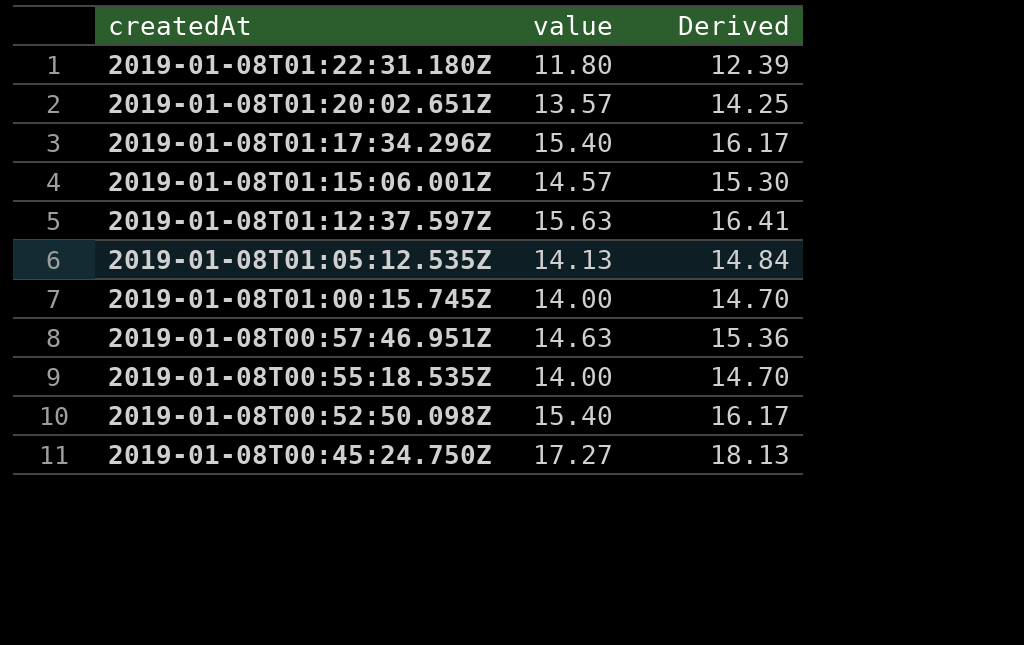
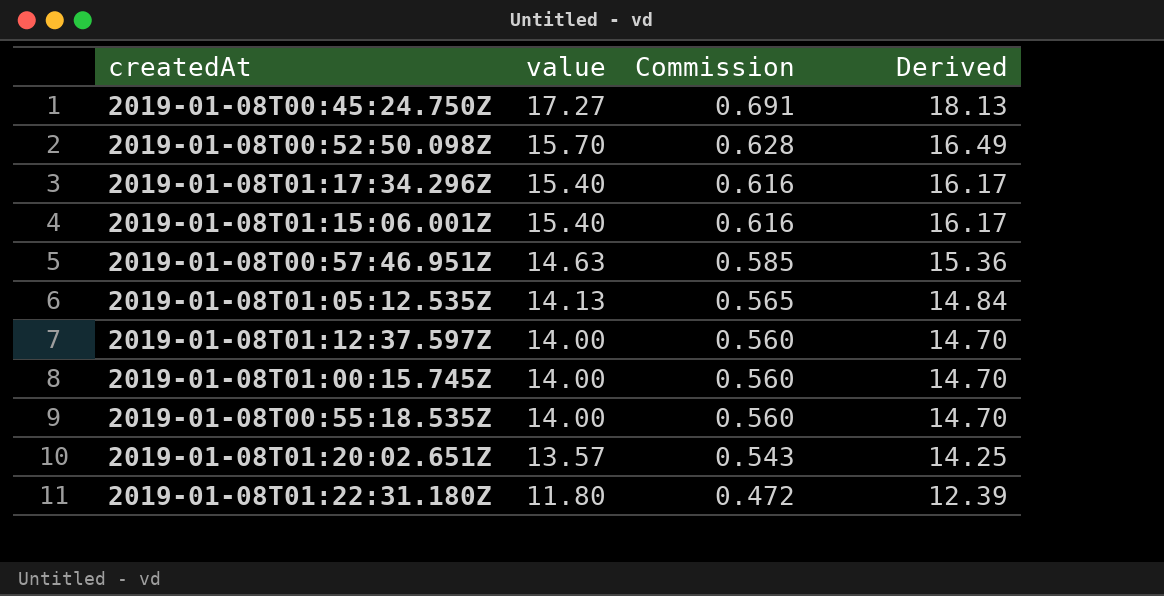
row order: createdAt descending -> value descending
column Commission | formula: none -> [value] * 0.04
2019-01-08T00:52:50.098Z | value: 15.40 -> 15.70
2019-01-08T00:52:50.098Z | Derived: 16.17 -> 16.49
2019-01-08T01:15:06.001Z | value: 14.57 -> 15.40
2019-01-08T01:15:06.001Z | Derived: 15.30 -> 16.17
2019-01-08T01:12:37.597Z | value: 15.63 -> 14.00
2019-01-08T01:12:37.597Z | Derived: 16.41 -> 14.70

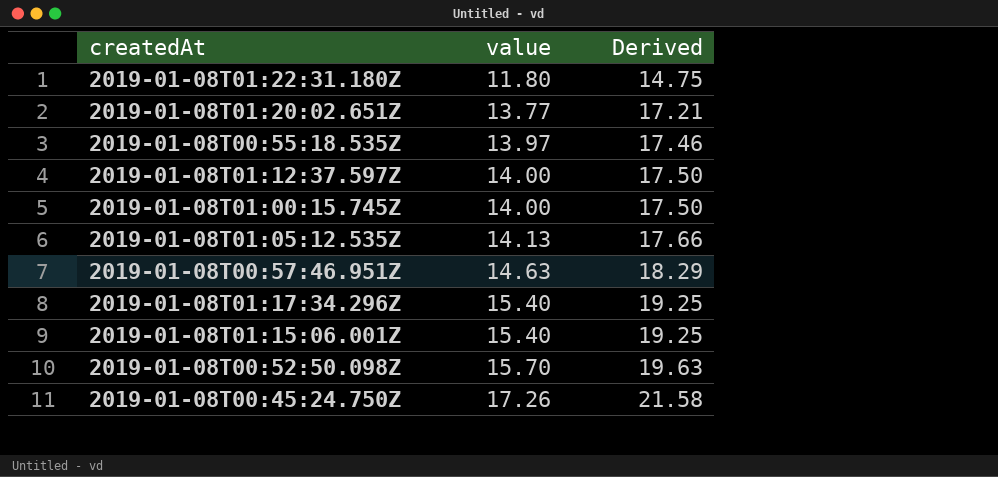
row order: value descending -> value ascending
column Commission | formula: [value] * 0.04 -> none
column Derived | formula: [value] * 1.05 -> [value] * 1.25
2019-01-08T01:20:02.651Z | value: 13.57 -> 13.77
2019-01-08T00:55:18.535Z | value: 14.00 -> 13.97
2019-01-08T00:45:24.750Z | value: 17.27 -> 17.26

